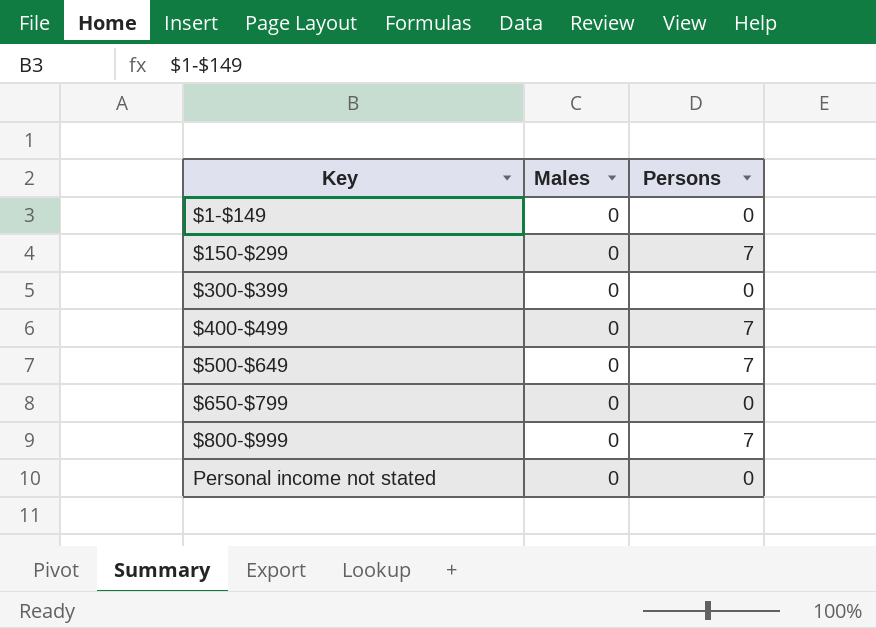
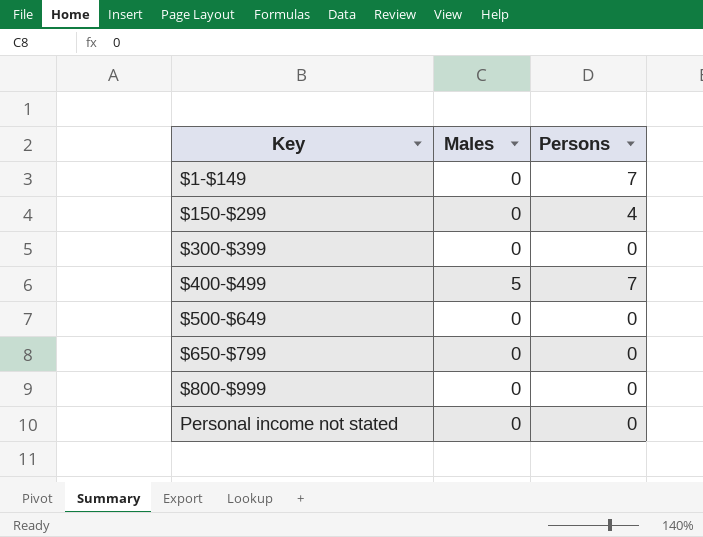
$1-$149 | Persons: 0 -> 7
$150-$299 | Persons: 7 -> 4
$400-$499 | Males: 0 -> 5
$500-$649 | Persons: 7 -> 0
$800-$999 | Persons: 7 -> 0

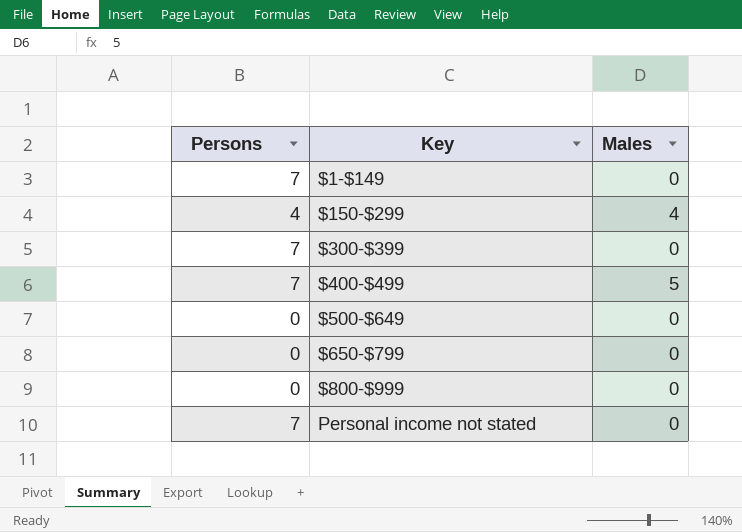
column Persons | position: 3 -> 1
$150-$299 | Males: 0 -> 4
$300-$399 | Persons: 0 -> 7
Personal income not stated | Persons: 0 -> 7

